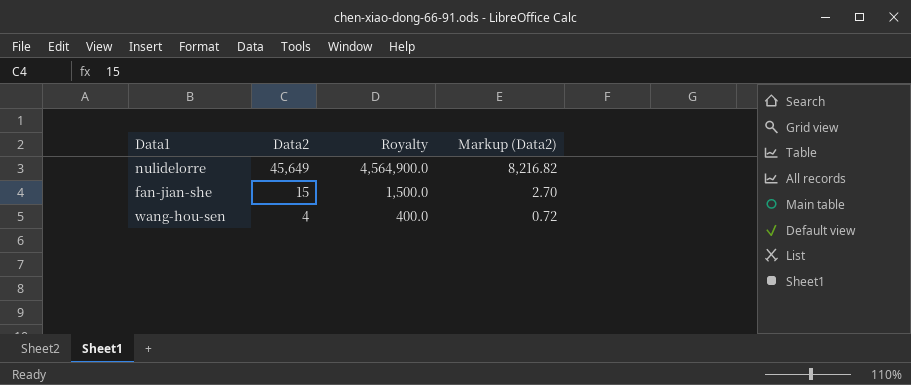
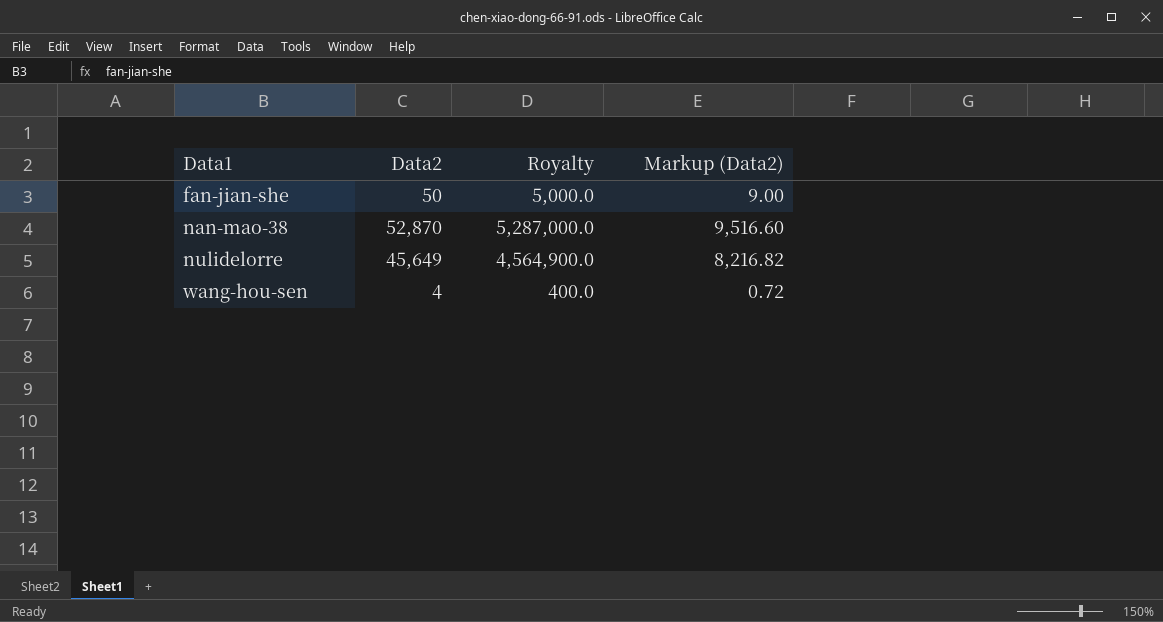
row order: Data2 descending -> Data1 ascending
fan-jian-she | Data2: 15 -> 50
fan-jian-she | Royalty: 1,500.0 -> 5,000.0
fan-jian-she | Markup (Data2): 2.70 -> 9.00
row nan-mao-38: none -> 52,870 | 5,287,000.0 | 9,516.60

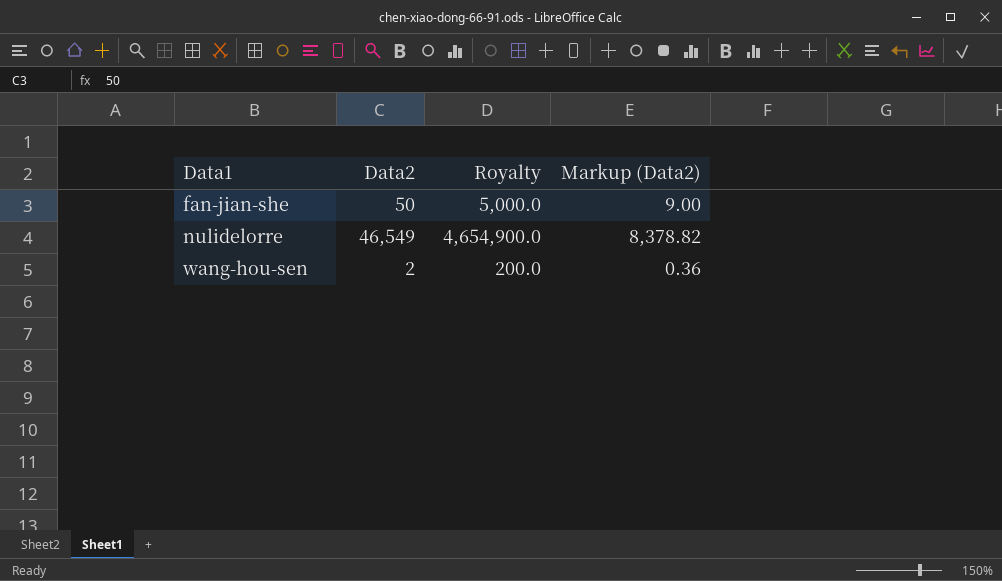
row nan-mao-38: 52,870 | 5,287,000.0 | 9,516.60 -> none
nulidelorre | Data2: 45,649 -> 46,549
nulidelorre | Royalty: 4,564,900.0 -> 4,654,900.0
nulidelorre | Markup (Data2): 8,216.82 -> 8,378.82
wang-hou-sen | Data2: 4 -> 2
wang-hou-sen | Royalty: 400.0 -> 200.0
wang-hou-sen | Markup (Data2): 0.72 -> 0.36

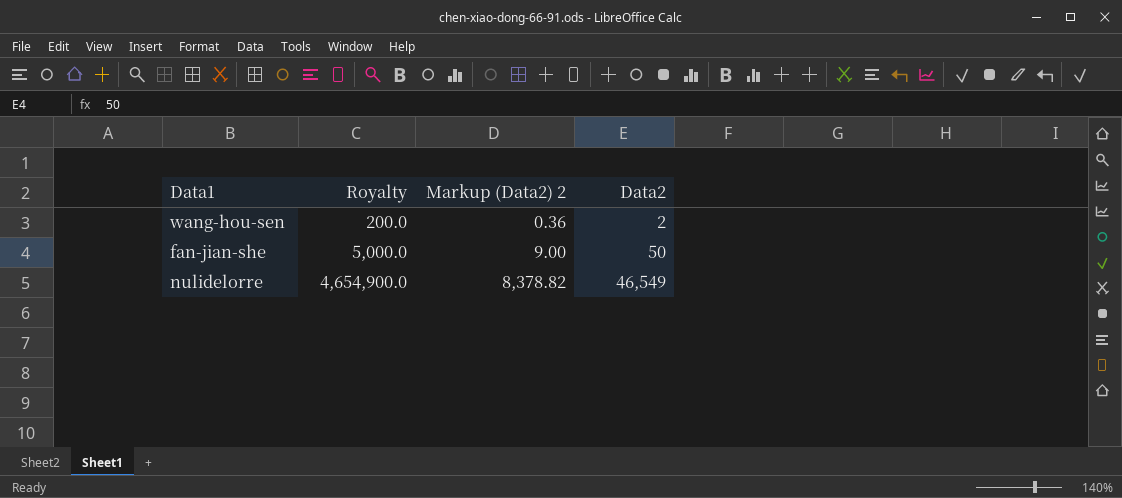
row order: Data1 ascending -> Royalty ascending
column name: Markup (Data2) -> Markup (Data2) 2
column Data2 | position: 2 -> 4

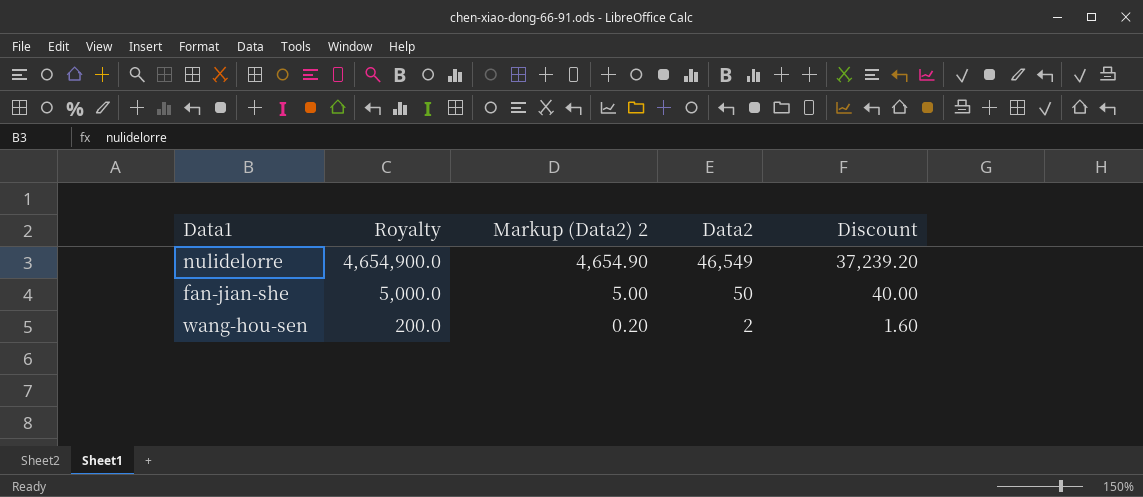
row order: Royalty ascending -> Royalty descending
column Markup (Data2) 2 | formula: [Data2] * 0.18 -> [Data2] * 0.1
column Discount | formula: none -> [Data2] * 0.8

